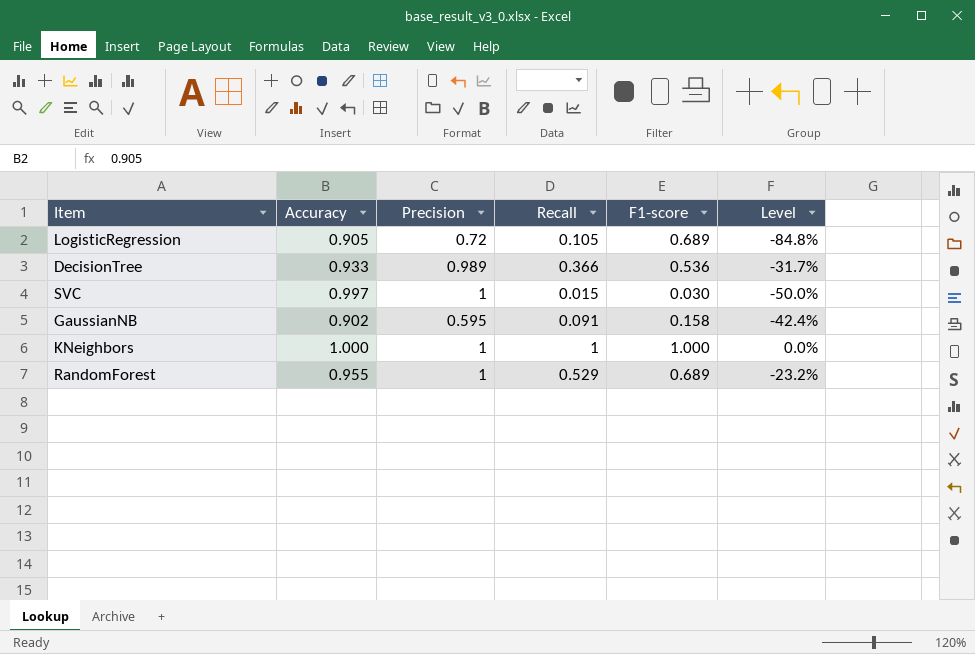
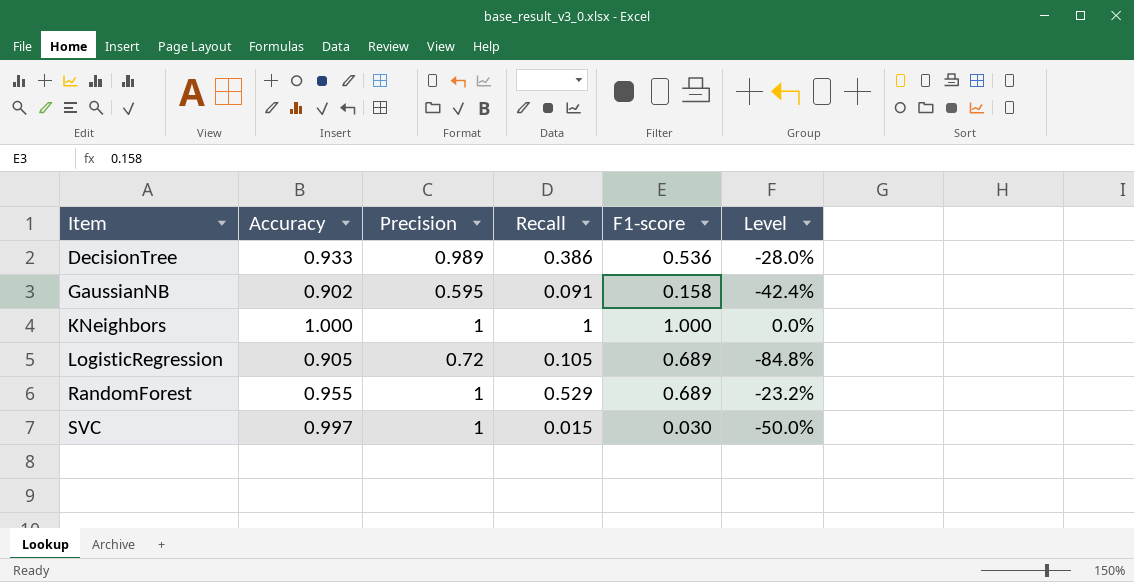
row order: none -> Item ascending
DecisionTree | Recall: 0.366 -> 0.386
DecisionTree | Level: -31.7% -> -28.0%

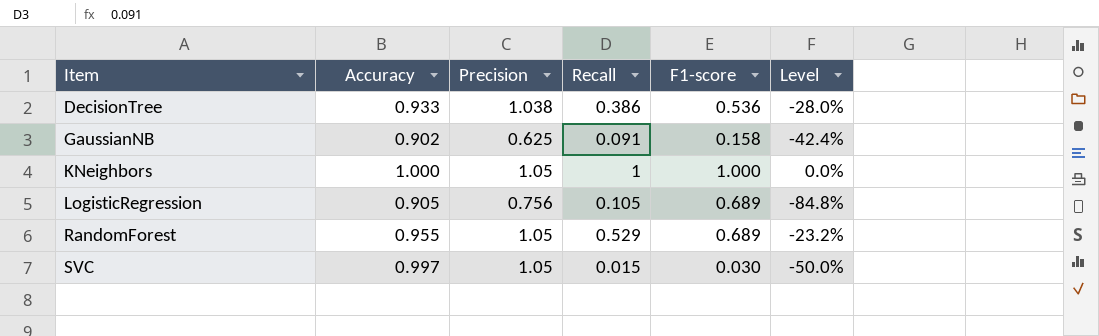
DecisionTree | Precision: 0.989 -> 1.038
GaussianNB | Precision: 0.595 -> 0.625
KNeighbors | Precision: 1 -> 1.05
LogisticRegression | Precision: 0.72 -> 0.756
RandomForest | Precision: 1 -> 1.05
SVC | Precision: 1 -> 1.05

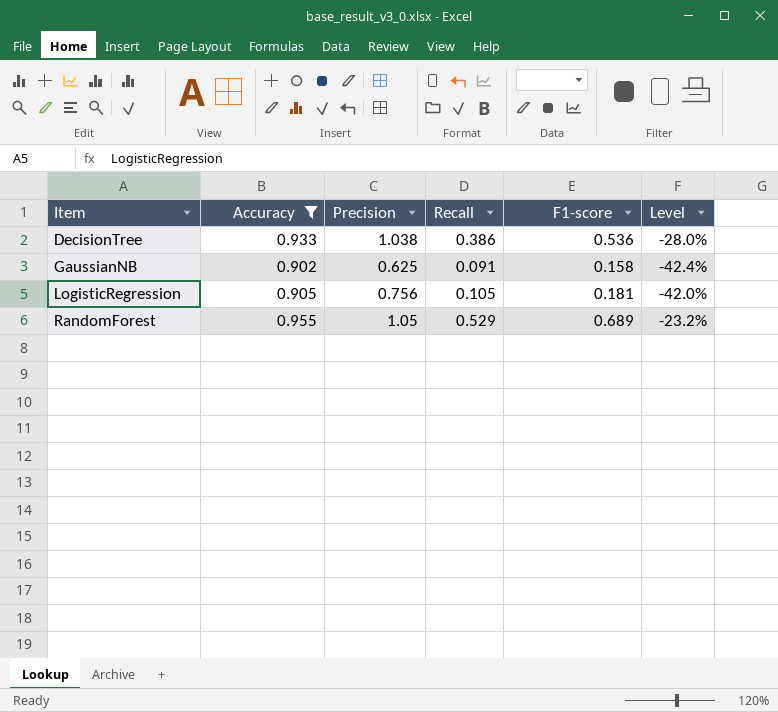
filter: none -> Accuracy <= 0.955
LogisticRegression | F1-score: 0.689 -> 0.181
LogisticRegression | Level: -84.8% -> -42.0%

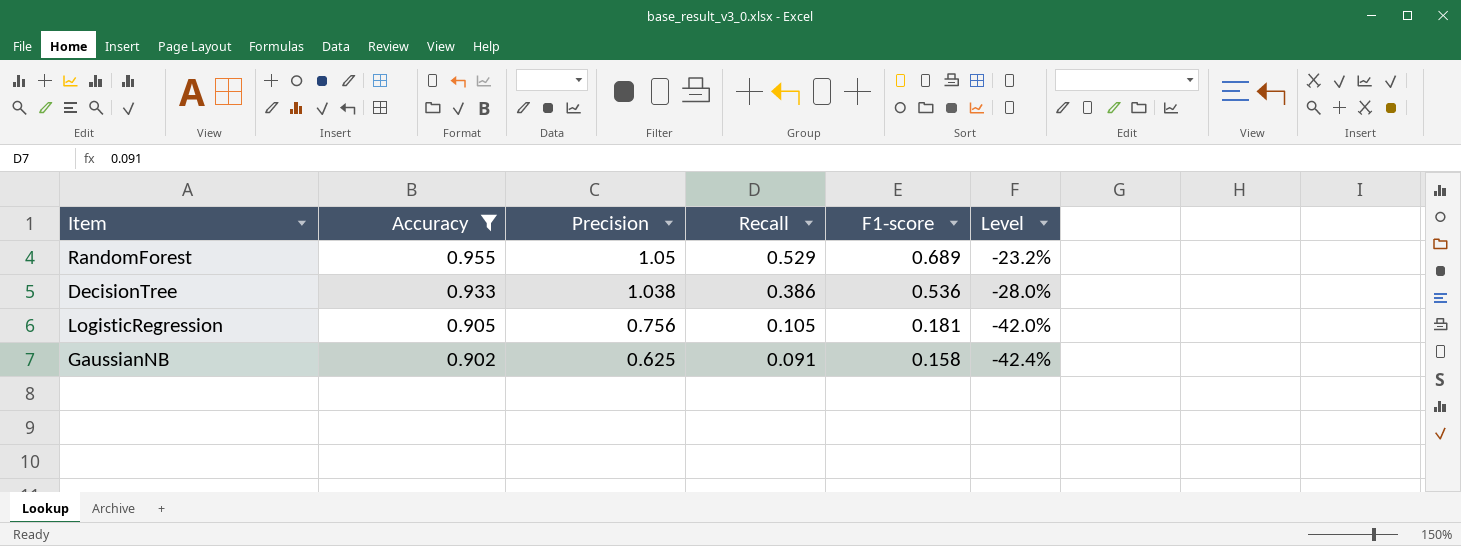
row order: Item ascending -> Accuracy descending

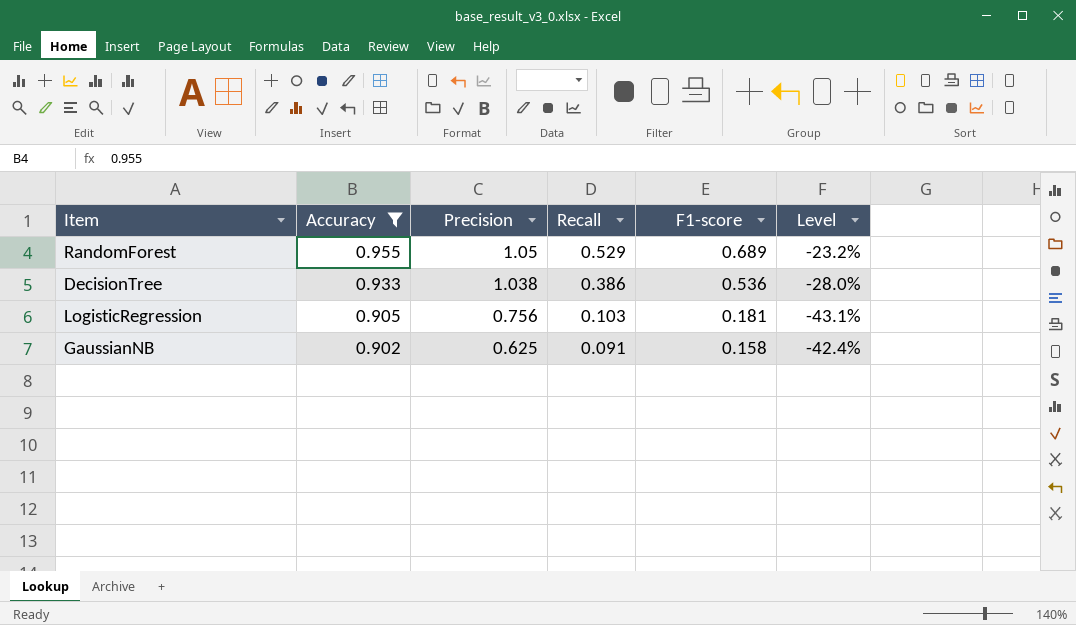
LogisticRegression | Recall: 0.105 -> 0.103
LogisticRegression | Level: -42.0% -> -43.1%

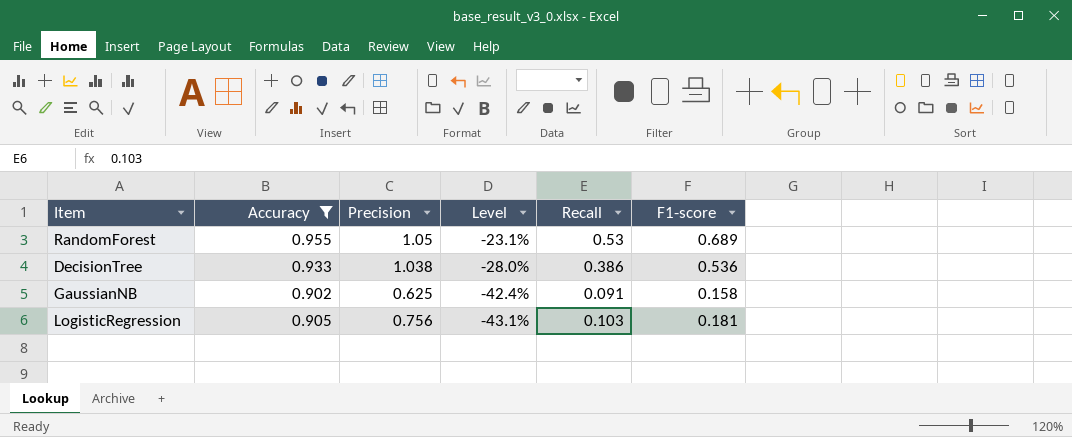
row order: Accuracy descending -> Level descending
column Level | position: 6 -> 4
RandomForest | Level: -23.2% -> -23.1%
RandomForest | Recall: 0.529 -> 0.53

